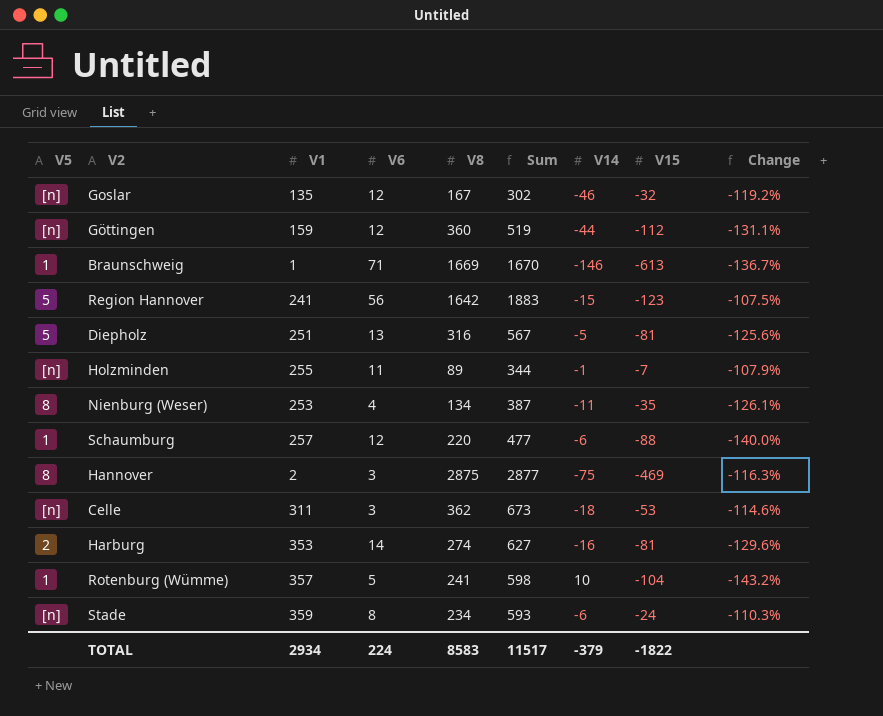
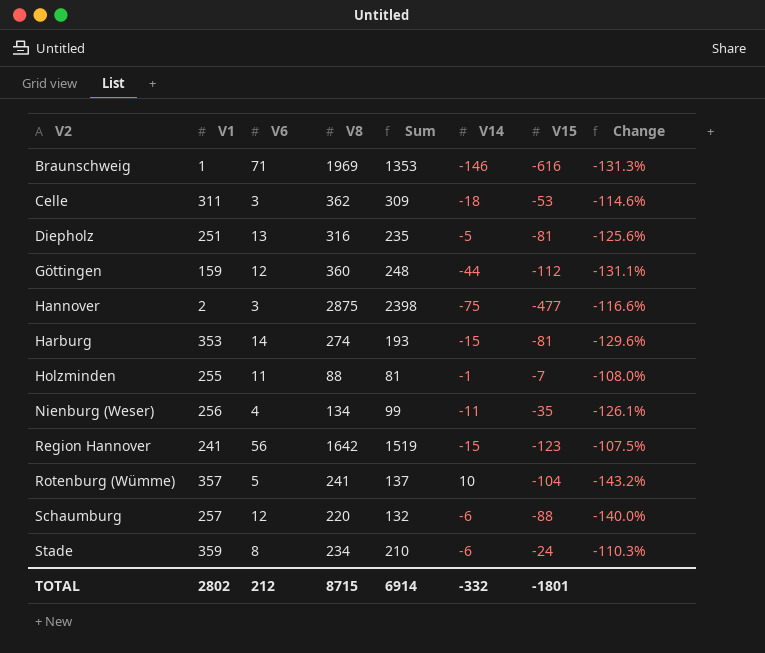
row order: none -> V2 ascending
column V5 | position: 1 -> none
column Sum | formula: [V1] + [V8] -> [V8] + [V15]
row Goslar: [n] | 135 | 12 | 167 | 302 | -46 | -32 | -119.2% -> none
Braunschweig | V8: 1669 -> 1969
Braunschweig | V15: -613 -> -616
Braunschweig | Change: -136.7% -> -131.3%
Hannover | V15: -469 -> -477
Hannover | Change: -116.3% -> -116.6%
Harburg | V14: -16 -> -15
Holzminden | V8: 89 -> 88
Holzminden | Change: -107.9% -> -108.0%
Nienburg (Weser) | V1: 253 -> 256
TOTAL | V1: 2934 -> 2802
TOTAL | V6: 224 -> 212
TOTAL | V8: 8583 -> 8715
TOTAL | Sum: 11517 -> 6914
TOTAL | V14: -379 -> -332
TOTAL | V15: -1822 -> -1801

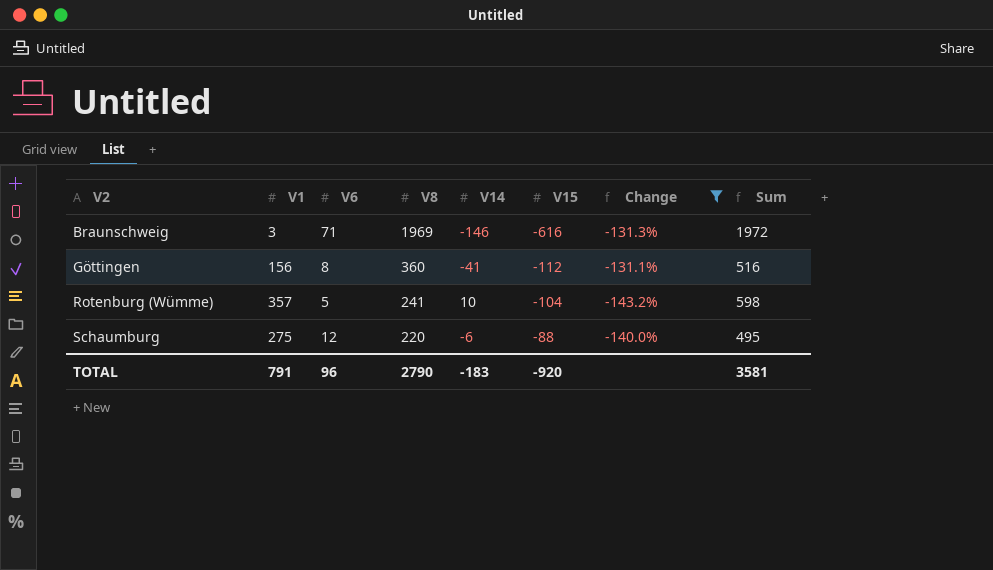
filter: none -> Change <= -131.1%
column Sum | formula: [V8] + [V15] -> [V1] + [V8]
column Sum | position: 5 -> 8
Braunschweig | V1: 1 -> 3
Göttingen | V1: 159 -> 156
Göttingen | V6: 12 -> 8
Göttingen | V14: -44 -> -41
Schaumburg | V1: 257 -> 275
TOTAL | V1: 2802 -> 791
TOTAL | V6: 212 -> 96
TOTAL | V8: 8715 -> 2790
TOTAL | V14: -332 -> -183
TOTAL | V15: -1801 -> -920
TOTAL | Sum: 6914 -> 3581

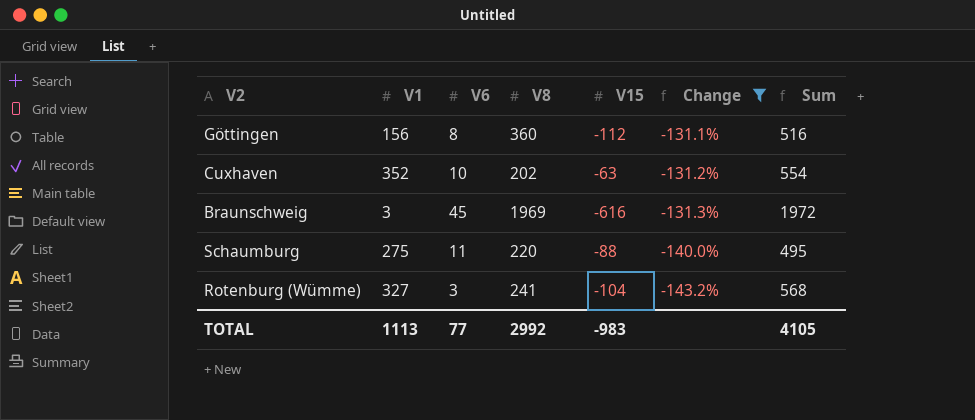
row order: V2 ascending -> Change descending
column V14 | position: 5 -> none
row Cuxhaven: none -> 352 | 10 | 202 | -63 | -131.2% | 554
Braunschweig | V6: 71 -> 45
Schaumburg | V6: 12 -> 11
Rotenburg (Wümme) | V1: 357 -> 327
Rotenburg (Wümme) | V6: 5 -> 3
Rotenburg (Wümme) | Sum: 598 -> 568
TOTAL | V1: 791 -> 1113
TOTAL | V6: 96 -> 77
TOTAL | V8: 2790 -> 2992
TOTAL | V15: -920 -> -983
TOTAL | Sum: 3581 -> 4105

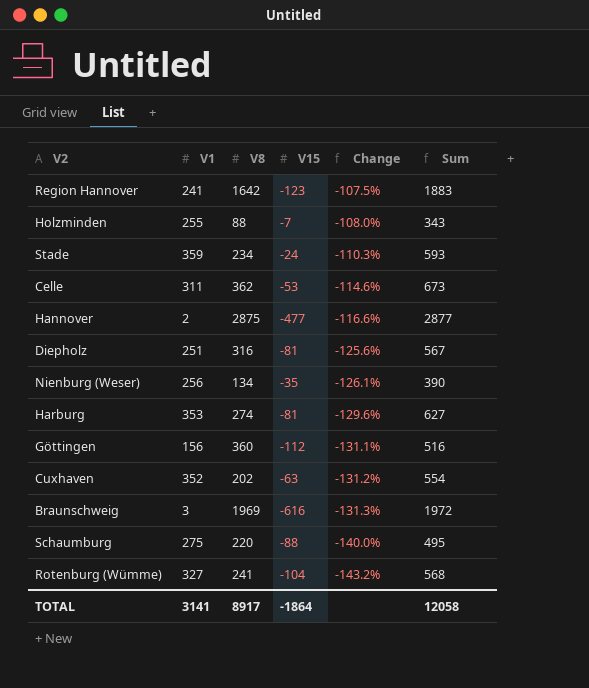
filter: Change <= -131.1% -> none
column V6 | position: 3 -> none
TOTAL | V1: 1113 -> 3141
TOTAL | V8: 2992 -> 8917
TOTAL | V15: -983 -> -1864
TOTAL | Sum: 4105 -> 12058

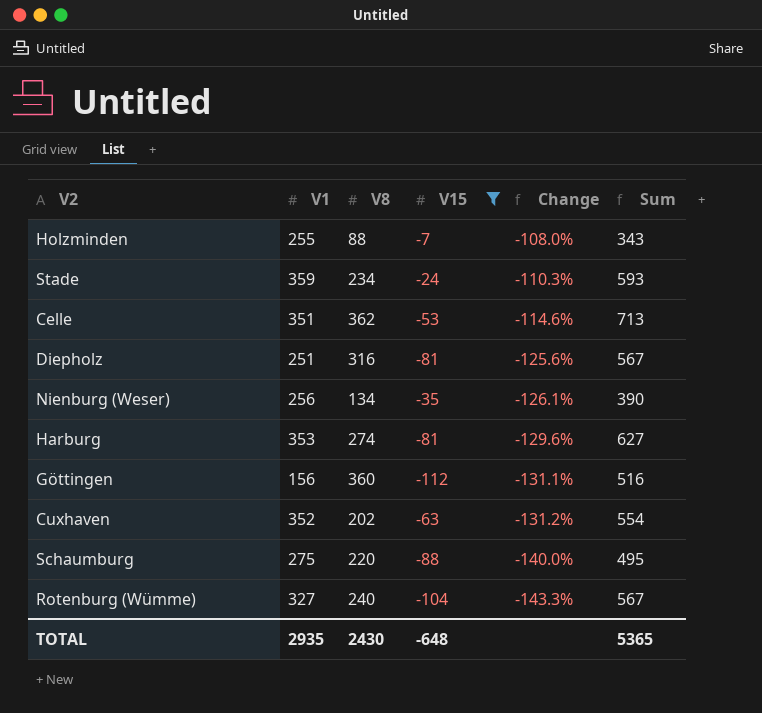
filter: none -> V15 >= -112
Celle | V1: 311 -> 351
Celle | Sum: 673 -> 713
Rotenburg (Wümme) | V8: 241 -> 240
Rotenburg (Wümme) | Change: -143.2% -> -143.3%
Rotenburg (Wümme) | Sum: 568 -> 567
TOTAL | V1: 3141 -> 2935
TOTAL | V8: 8917 -> 2430
TOTAL | V15: -1864 -> -648
TOTAL | Sum: 12058 -> 5365

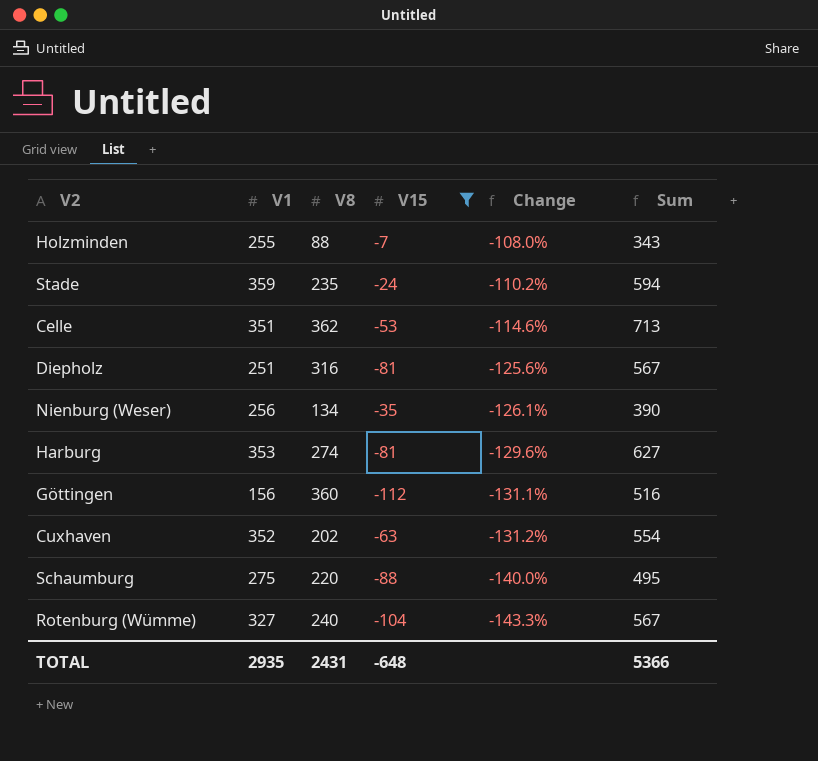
Stade | V8: 234 -> 235
Stade | Change: -110.3% -> -110.2%
Stade | Sum: 593 -> 594
TOTAL | V8: 2430 -> 2431
TOTAL | Sum: 5365 -> 5366

